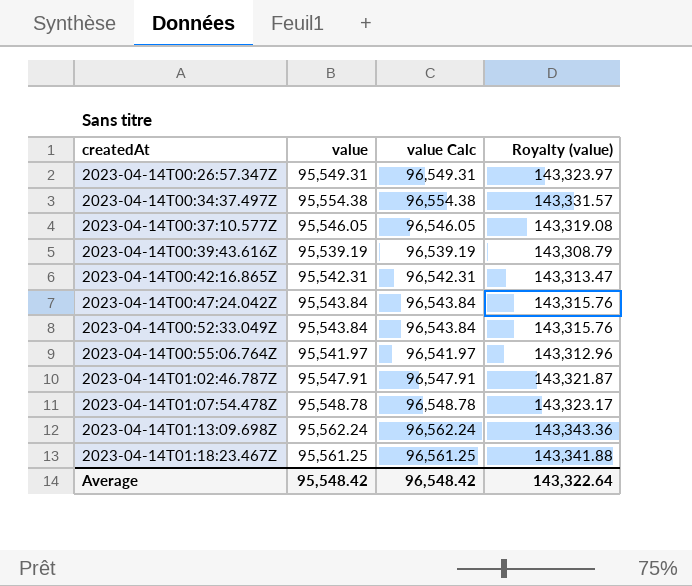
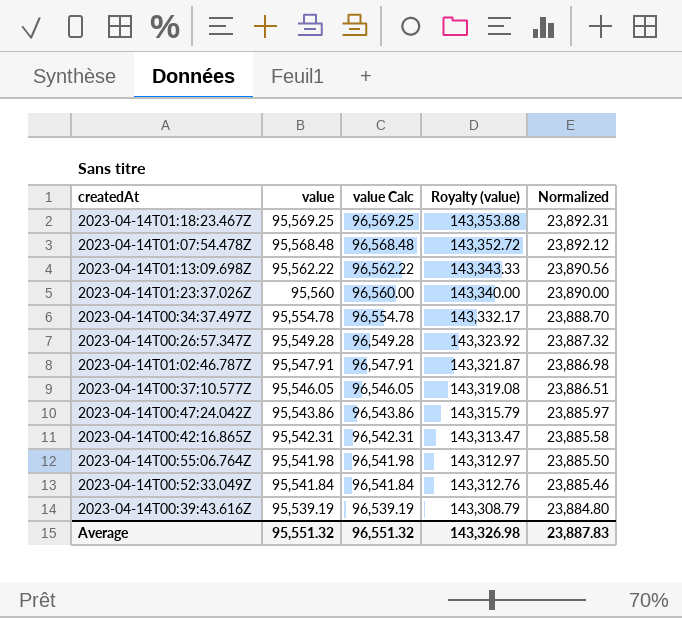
row order: createdAt ascending -> value descending
column Normalized | formula: none -> [value] * 0.25
2023-04-14T01:18:23.467Z | value: 95,561.25 -> 95,569.25
2023-04-14T01:18:23.467Z | value Calc: 96,561.25 -> 96,569.25
2023-04-14T01:18:23.467Z | Royalty (value): 143,341.88 -> 143,353.88
2023-04-14T01:07:54.478Z | value: 95,548.78 -> 95,568.48
2023-04-14T01:07:54.478Z | value Calc: 96,548.78 -> 96,568.48
2023-04-14T01:07:54.478Z | Royalty (value): 143,323.17 -> 143,352.72
2023-04-14T01:13:09.698Z | value: 95,562.24 -> 95,562.22
2023-04-14T01:13:09.698Z | value Calc: 96,562.24 -> 96,562.22
2023-04-14T01:13:09.698Z | Royalty (value): 143,343.36 -> 143,343.33
row 2023-04-14T01:23:37.026Z: none -> 95,560 | 96,560.00 | 143,340.00 | 23,890.00
2023-04-14T00:34:37.497Z | value: 95,554.38 -> 95,554.78
2023-04-14T00:34:37.497Z | value Calc: 96,554.38 -> 96,554.78
2023-04-14T00:34:37.497Z | Royalty (value): 143,331.57 -> 143,332.17
2023-04-14T00:26:57.347Z | value: 95,549.31 -> 95,549.28
2023-04-14T00:26:57.347Z | value Calc: 96,549.31 -> 96,549.28
2023-04-14T00:26:57.347Z | Royalty (value): 143,323.97 -> 143,323.92
2023-04-14T00:47:24.042Z | value: 95,543.84 -> 95,543.86
2023-04-14T00:47:24.042Z | value Calc: 96,543.84 -> 96,543.86
2023-04-14T00:47:24.042Z | Royalty (value): 143,315.76 -> 143,315.79
2023-04-14T00:55:06.764Z | value: 95,541.97 -> 95,541.98
2023-04-14T00:55:06.764Z | value Calc: 96,541.97 -> 96,541.98
2023-04-14T00:55:06.764Z | Royalty (value): 143,312.96 -> 143,312.97
2023-04-14T00:52:33.049Z | value: 95,543.84 -> 95,541.84
2023-04-14T00:52:33.049Z | value Calc: 96,543.84 -> 96,541.84
2023-04-14T00:52:33.049Z | Royalty (value): 143,315.76 -> 143,312.76
Average | value: 95,548.42 -> 95,551.32
Average | value Calc: 96,548.42 -> 96,551.32
Average | Royalty (value): 143,322.64 -> 143,326.98

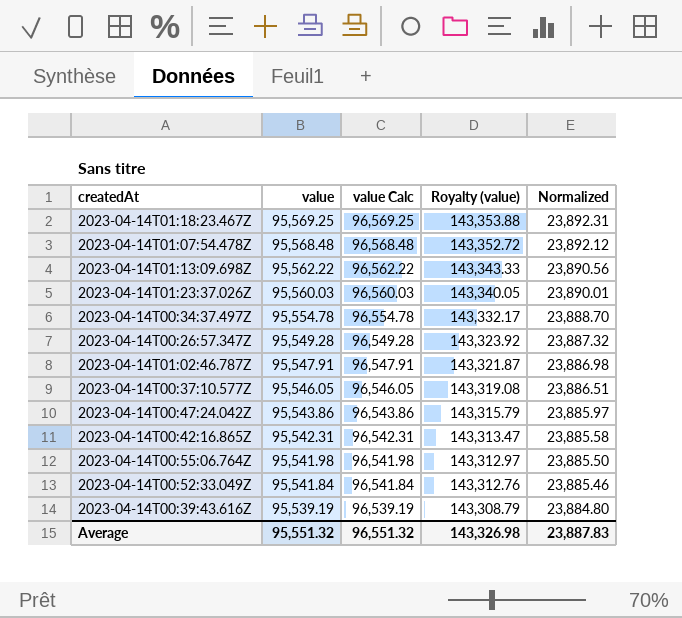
2023-04-14T01:23:37.026Z | value: 95,560 -> 95,560.03
2023-04-14T01:23:37.026Z | value Calc: 96,560.00 -> 96,560.03
2023-04-14T01:23:37.026Z | Royalty (value): 143,340.00 -> 143,340.05
2023-04-14T01:23:37.026Z | Normalized: 23,890.00 -> 23,890.01

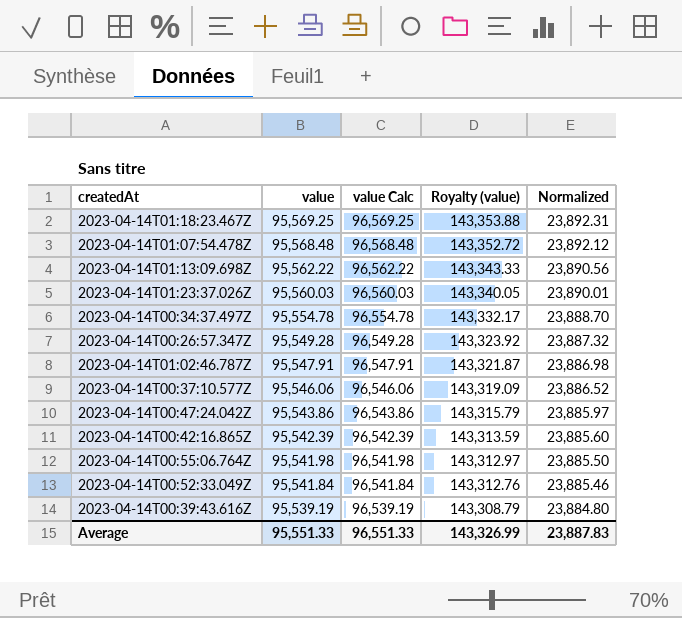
2023-04-14T00:37:10.577Z | value: 95,546.05 -> 95,546.06
2023-04-14T00:37:10.577Z | value Calc: 96,546.05 -> 96,546.06
2023-04-14T00:37:10.577Z | Royalty (value): 143,319.08 -> 143,319.09
2023-04-14T00:37:10.577Z | Normalized: 23,886.51 -> 23,886.52
2023-04-14T00:42:16.865Z | value: 95,542.31 -> 95,542.39
2023-04-14T00:42:16.865Z | value Calc: 96,542.31 -> 96,542.39
2023-04-14T00:42:16.865Z | Royalty (value): 143,313.47 -> 143,313.59
2023-04-14T00:42:16.865Z | Normalized: 23,885.58 -> 23,885.60
Average | value: 95,551.32 -> 95,551.33
Average | value Calc: 96,551.32 -> 96,551.33
Average | Royalty (value): 143,326.98 -> 143,326.99

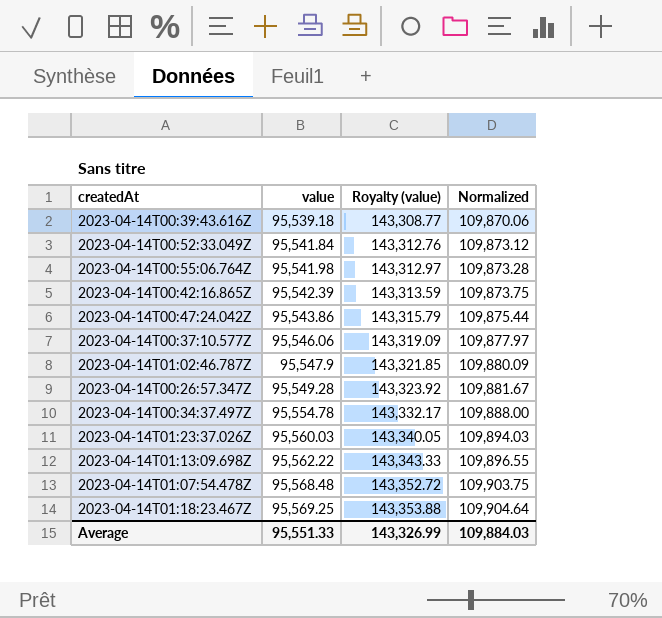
row order: value descending -> value ascending
column value Calc | formula: [value] + 1000 -> none
column Normalized | formula: [value] * 0.25 -> [value] * 1.15
2023-04-14T00:39:43.616Z | value: 95,539.19 -> 95,539.18
2023-04-14T00:39:43.616Z | Royalty (value): 143,308.79 -> 143,308.77
2023-04-14T01:02:46.787Z | value: 95,547.91 -> 95,547.9
2023-04-14T01:02:46.787Z | Royalty (value): 143,321.87 -> 143,321.85
Average | Normalized: 23,887.83 -> 109,884.03

